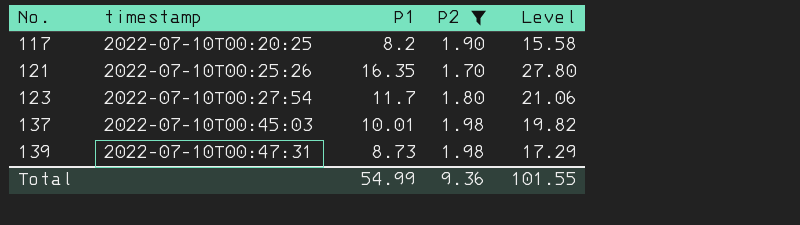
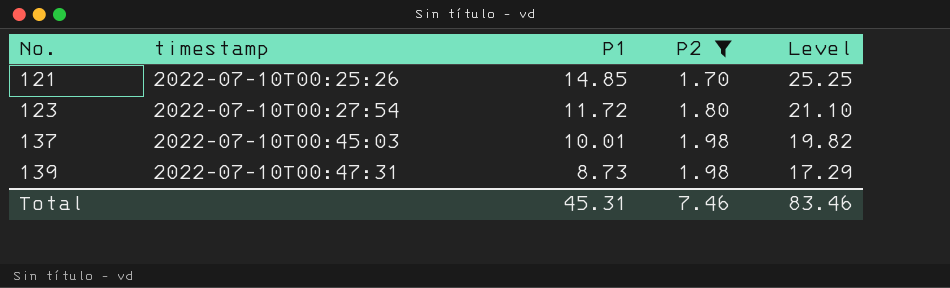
row 117: 2022-07-10T00:20:25 | 8.2 | 1.90 | 15.58 -> none
121 | P1: 16.35 -> 14.85
121 | Level: 27.80 -> 25.25
123 | P1: 11.7 -> 11.72
123 | Level: 21.06 -> 21.10
Total | P1: 54.99 -> 45.31
Total | P2: 9.36 -> 7.46
Total | Level: 101.55 -> 83.46

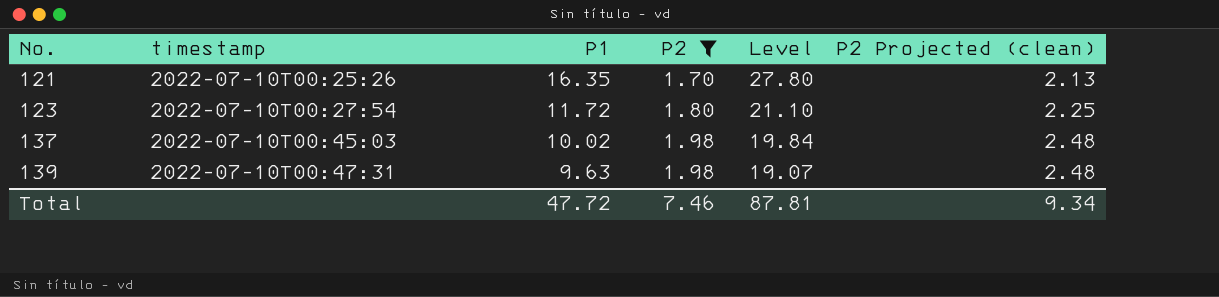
column P2 Projected (clean) | formula: none -> [P2] * 1.25
121 | P1: 14.85 -> 16.35
121 | Level: 25.25 -> 27.80
137 | P1: 10.01 -> 10.02
137 | Level: 19.82 -> 19.84
139 | P1: 8.73 -> 9.63
139 | Level: 17.29 -> 19.07
Total | P1: 45.31 -> 47.72
Total | Level: 83.46 -> 87.81

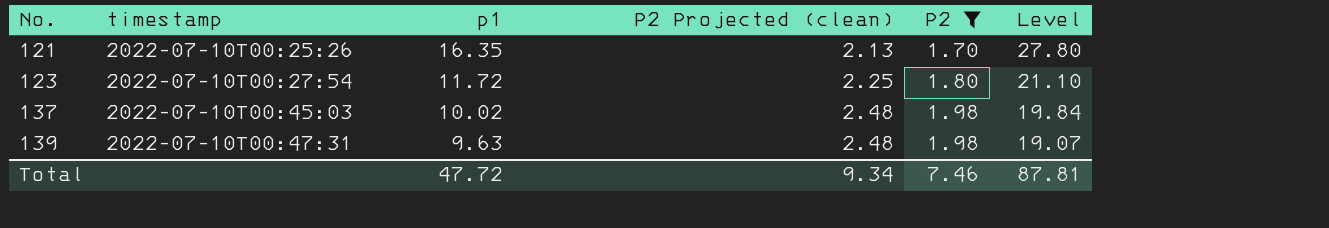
column name: P1 -> p1
column P2 Projected (clean) | position: 6 -> 4

